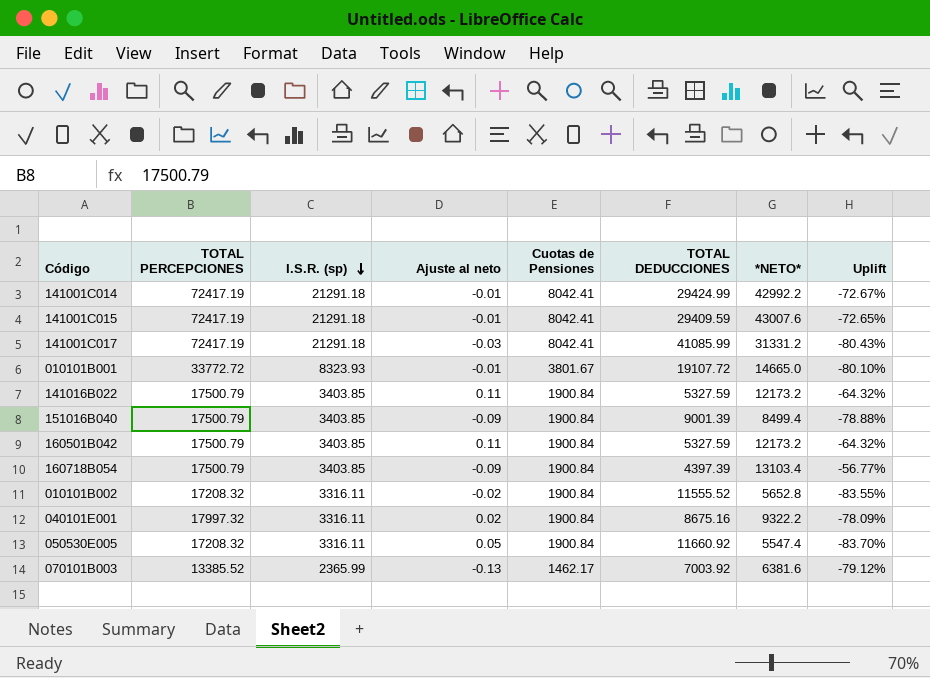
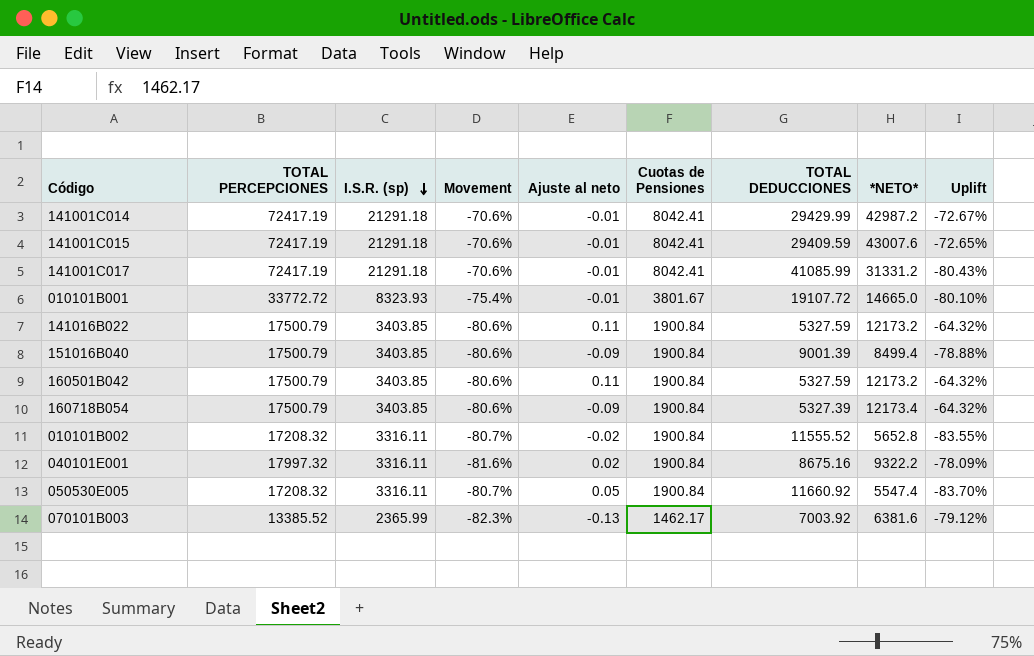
column Movement | formula: none -> ([I.S.R. (sp)] - [TOTAL PERCEPCIONES]) / [TOTAL PERCEPCIONES]
141001C014 | TOTAL DEDUCCIONES: 29424.99 -> 29429.99
141001C014 | *NETO*: 42992.2 -> 42987.2
141001C017 | Ajuste al neto: -0.03 -> -0.01
160718B054 | TOTAL DEDUCCIONES: 4397.39 -> 5327.39
160718B054 | *NETO*: 13103.4 -> 12173.4
160718B054 | Uplift: -56.77% -> -64.32%

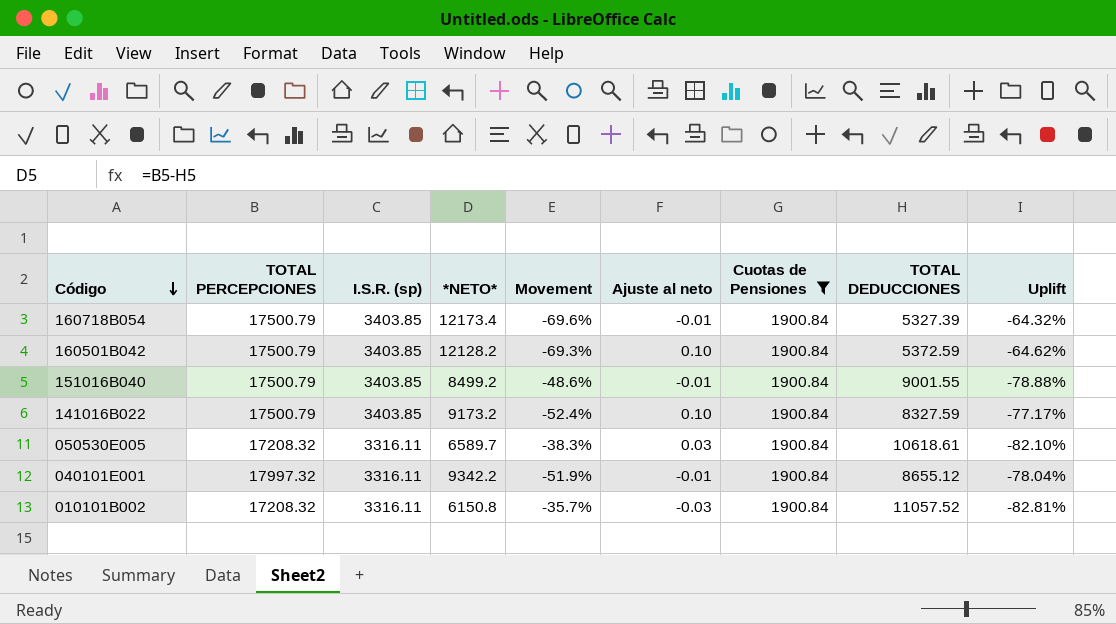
filter: none -> Cuotas de Pensiones = 1900.84
row order: I.S.R. (sp) descending -> Código descending
column *NETO* | position: 8 -> 4
column Movement | formula: ([I.S.R. (sp)] - [TOTAL PERCEPCIONES]) / [TOTAL PERCEPCIONES] -> ([TOTAL DEDUCCIONES] - [TOTAL PERCEPCIONES]) / [TOTAL PERCEPCIONES]
160718B054 | Ajuste al neto: -0.09 -> -0.01
160501B042 | *NETO*: 12173.2 -> 12128.2
160501B042 | Ajuste al neto: 0.11 -> 0.10
160501B042 | TOTAL DEDUCCIONES: 5327.59 -> 5372.59
160501B042 | Uplift: -64.32% -> -64.62%
151016B040 | *NETO*: 8499.4 -> 8499.2
151016B040 | Ajuste al neto: -0.09 -> -0.01
151016B040 | TOTAL DEDUCCIONES: 9001.39 -> 9001.55
141016B022 | *NETO*: 12173.2 -> 9173.2
141016B022 | Ajuste al neto: 0.11 -> 0.10
141016B022 | TOTAL DEDUCCIONES: 5327.59 -> 8327.59
141016B022 | Uplift: -64.32% -> -77.17%
050530E005 | *NETO*: 5547.4 -> 6589.7
050530E005 | Ajuste al neto: 0.05 -> 0.03
050530E005 | TOTAL DEDUCCIONES: 11660.92 -> 10618.61
050530E005 | Uplift: -83.70% -> -82.10%
040101E001 | *NETO*: 9322.2 -> 9342.2
040101E001 | Ajuste al neto: 0.02 -> -0.01
040101E001 | TOTAL DEDUCCIONES: 8675.16 -> 8655.12
040101E001 | Uplift: -78.09% -> -78.04%
010101B002 | *NETO*: 5652.8 -> 6150.8
010101B002 | Ajuste al neto: -0.02 -> -0.03
010101B002 | TOTAL DEDUCCIONES: 11555.52 -> 11057.52
010101B002 | Uplift: -83.55% -> -82.81%

